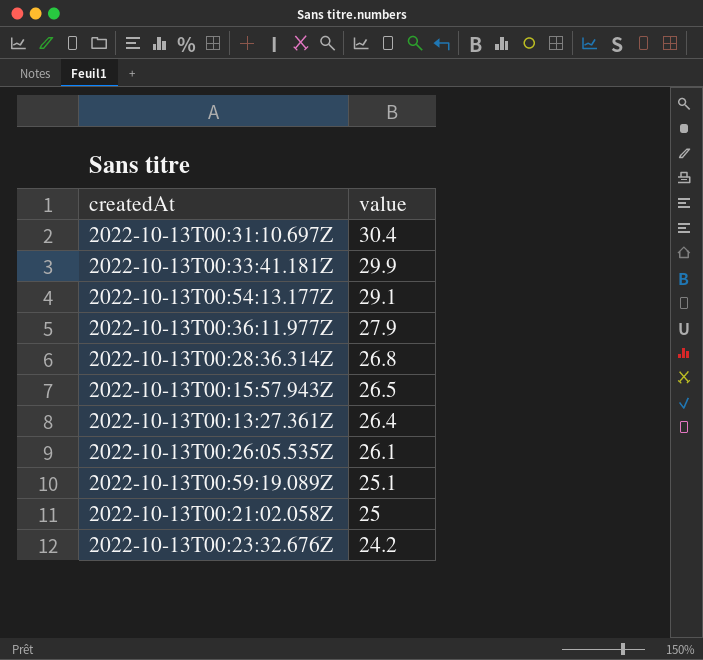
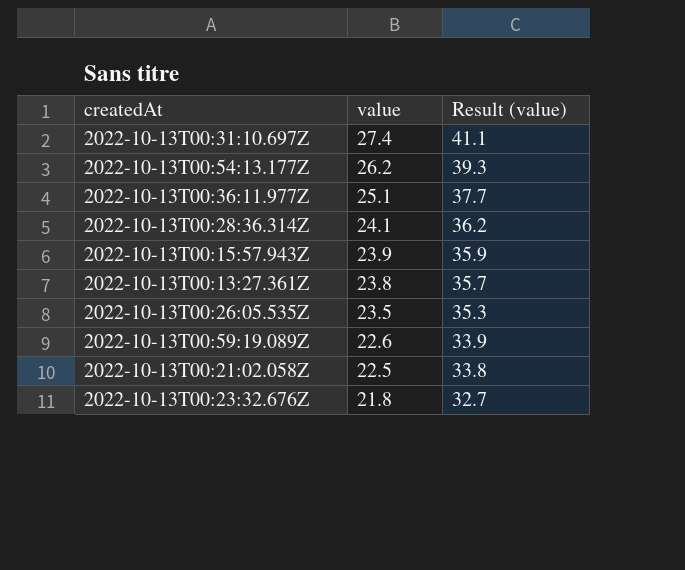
column Result (value) | formula: none -> [value] * 1.5
row 2022-10-13T00:33:41.181Z: 29.9 -> none
2022-10-13T00:31:10.697Z | value: 30.4 -> 27.4
2022-10-13T00:54:13.177Z | value: 29.1 -> 26.2
2022-10-13T00:36:11.977Z | value: 27.9 -> 25.1
2022-10-13T00:28:36.314Z | value: 26.8 -> 24.1
2022-10-13T00:15:57.943Z | value: 26.5 -> 23.9
2022-10-13T00:13:27.361Z | value: 26.4 -> 23.8
2022-10-13T00:26:05.535Z | value: 26.1 -> 23.5
2022-10-13T00:59:19.089Z | value: 25.1 -> 22.6
2022-10-13T00:21:02.058Z | value: 25 -> 22.5
2022-10-13T00:23:32.676Z | value: 24.2 -> 21.8

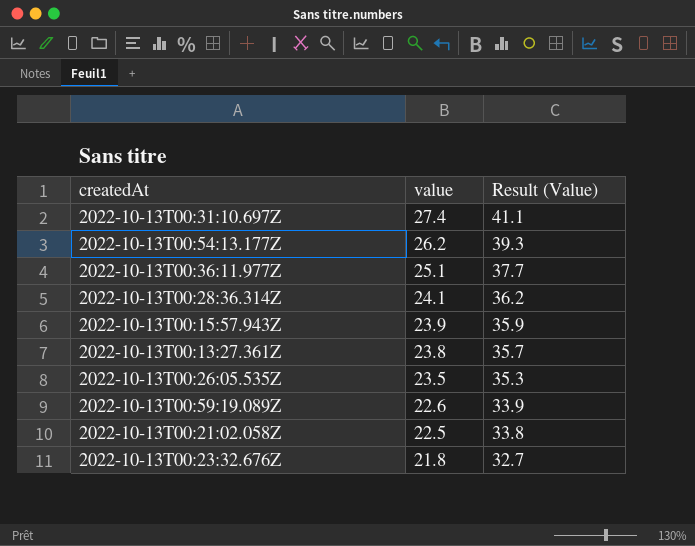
column name: Result (value) -> Result (Value)

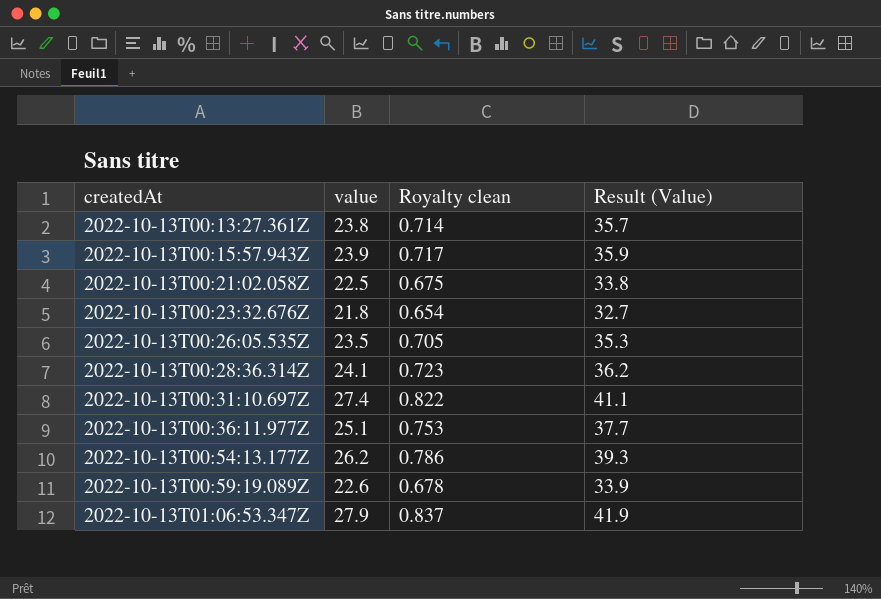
row order: value descending -> createdAt ascending
column Royalty clean | formula: none -> [value] * 0.03
row 2022-10-13T01:06:53.347Z: none -> 27.9 | 0.837 | 41.9

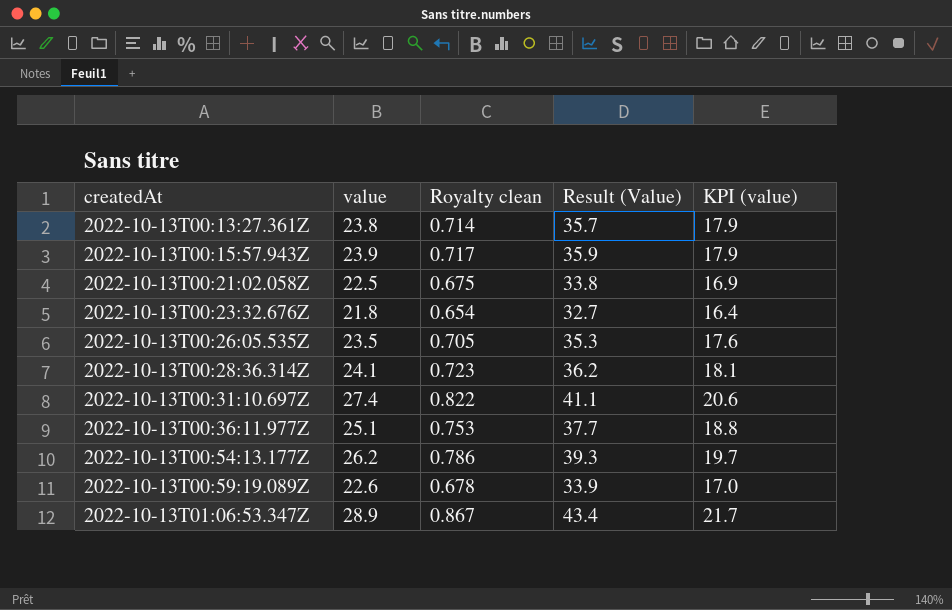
column KPI (value) | formula: none -> [value] * 0.75
2022-10-13T01:06:53.347Z | value: 27.9 -> 28.9
2022-10-13T01:06:53.347Z | Royalty clean: 0.837 -> 0.867
2022-10-13T01:06:53.347Z | Result (Value): 41.9 -> 43.4

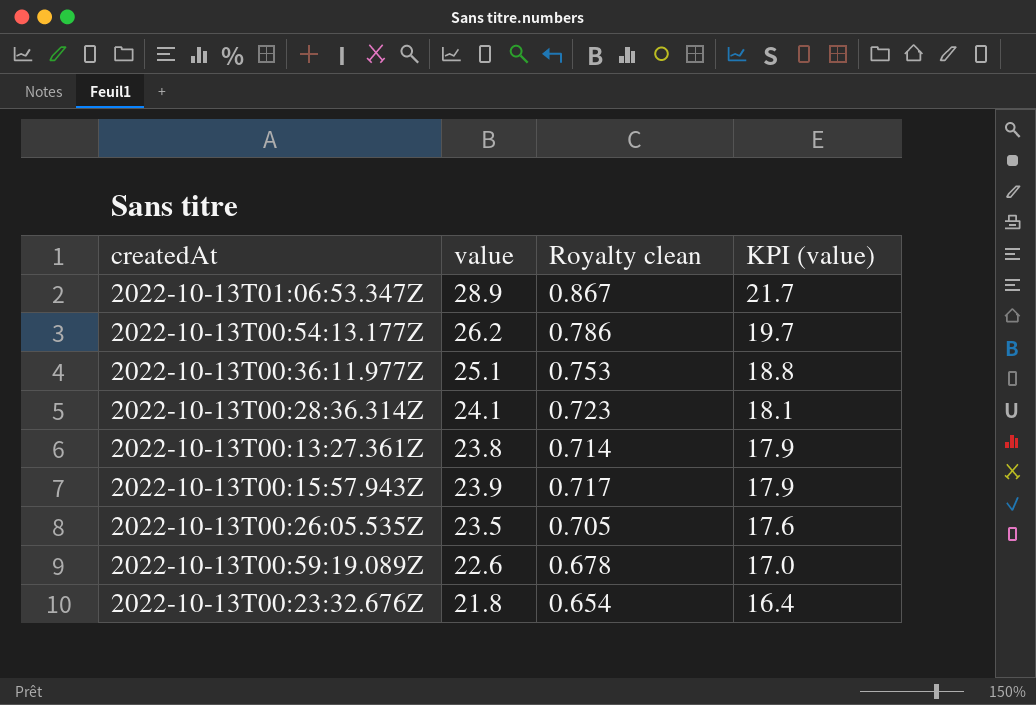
row order: createdAt ascending -> KPI (value) descending
column Result (Value) | formula: [value] * 1.5 -> none
row 2022-10-13T00:21:02.058Z: 22.5 | 0.675 | 33.8 | 16.9 -> none
row 2022-10-13T00:31:10.697Z: 27.4 | 0.822 | 41.1 | 20.6 -> none

